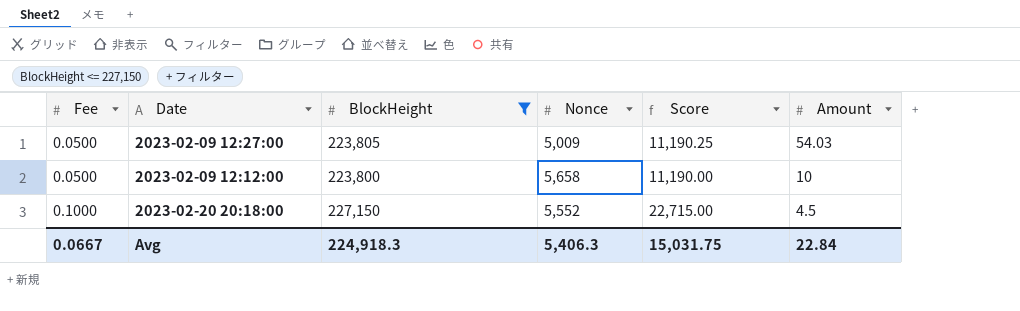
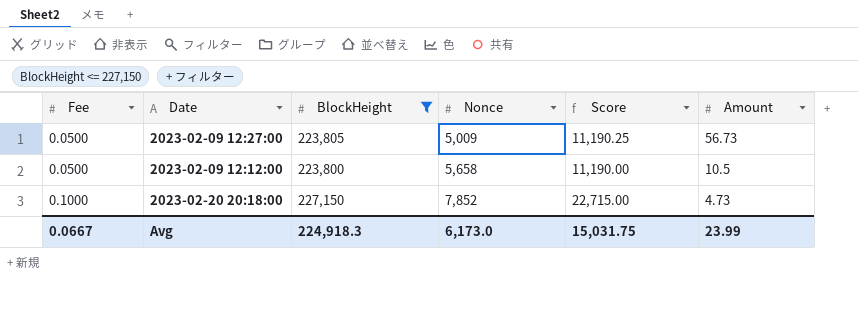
2023-02-09 12:27:00 | Amount: 54.03 -> 56.73
2023-02-09 12:12:00 | Amount: 10 -> 10.5
2023-02-20 20:18:00 | Nonce: 5,552 -> 7,852
2023-02-20 20:18:00 | Amount: 4.5 -> 4.73
Avg | Nonce: 5,406.3 -> 6,173.0
Avg | Amount: 22.84 -> 23.99

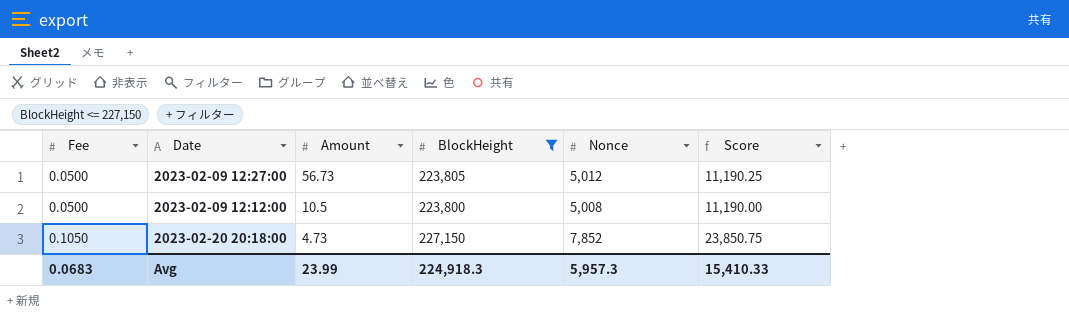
column Amount | position: 6 -> 3
2023-02-09 12:27:00 | Nonce: 5,009 -> 5,012
2023-02-09 12:12:00 | Nonce: 5,658 -> 5,008
2023-02-20 20:18:00 | Fee: 0.1000 -> 0.1050
2023-02-20 20:18:00 | Score: 22,715.00 -> 23,850.75
Avg | Fee: 0.0667 -> 0.0683
Avg | Nonce: 6,173.0 -> 5,957.3
Avg | Score: 15,031.75 -> 15,410.33

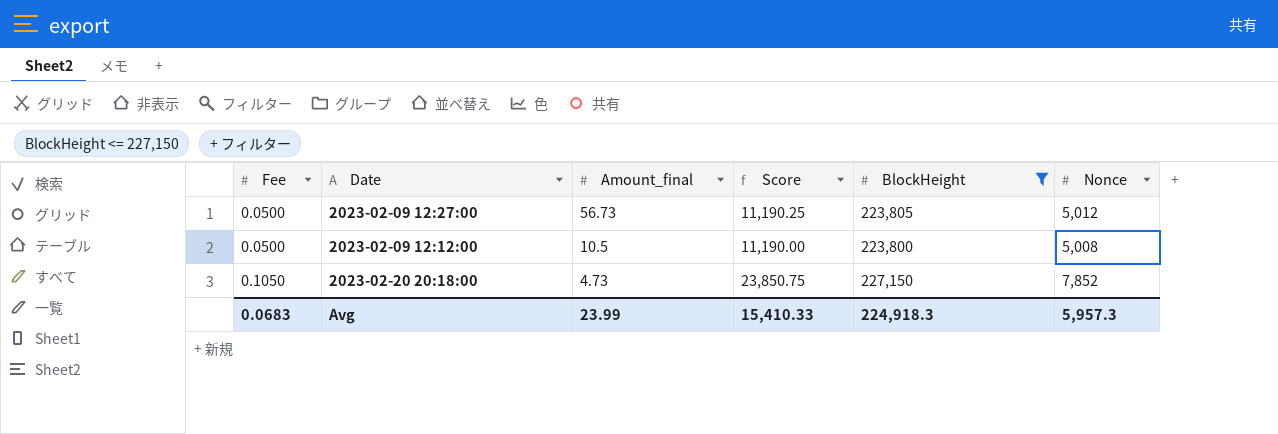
column name: Amount -> Amount_final
column Score | position: 6 -> 4

